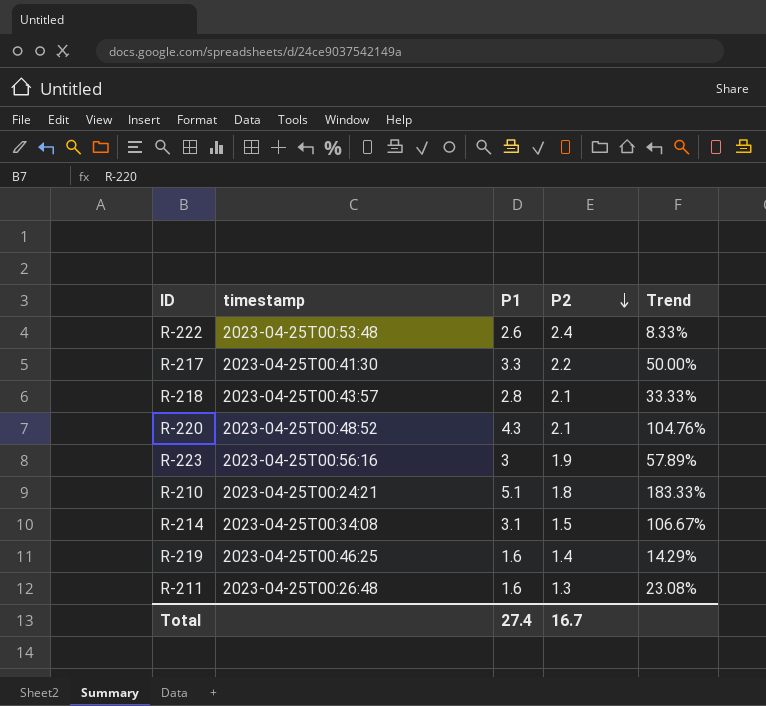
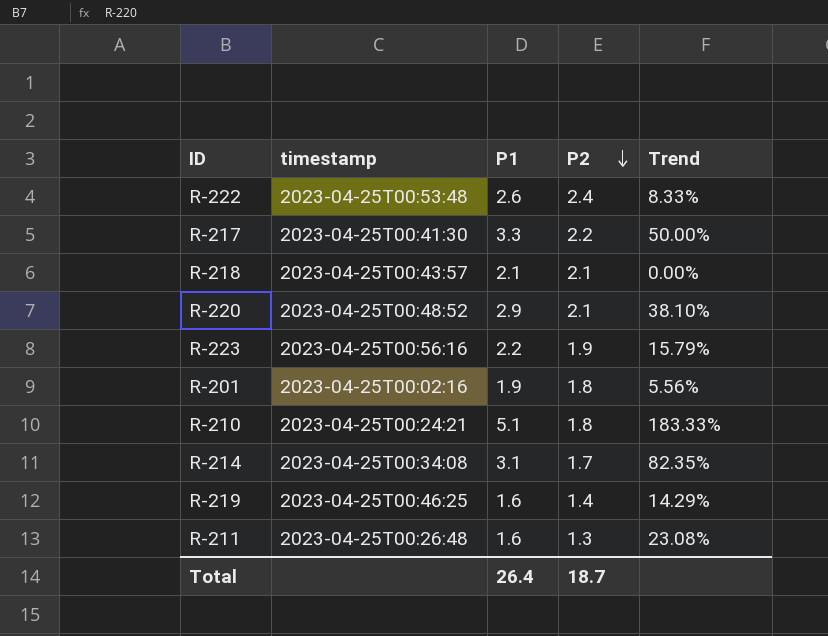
R-218 | P1: 2.8 -> 2.1
R-218 | Trend: 33.33% -> 0.00%
R-220 | P1: 4.3 -> 2.9
R-220 | Trend: 104.76% -> 38.10%
R-223 | P1: 3 -> 2.2
R-223 | Trend: 57.89% -> 15.79%
row R-201: none -> 2023-04-25T00:02:16 | 1.9 | 1.8 | 5.56%
R-214 | P2: 1.5 -> 1.7
R-214 | Trend: 106.67% -> 82.35%
Total | P1: 27.4 -> 26.4
Total | P2: 16.7 -> 18.7

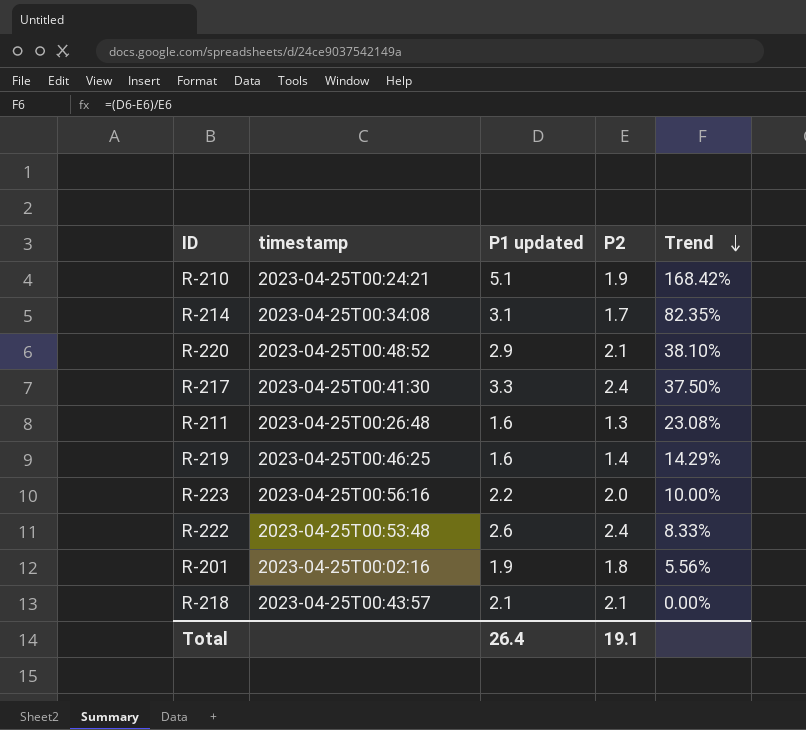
row order: P2 descending -> Trend descending
column name: P1 -> P1 updated
R-210 | P2: 1.8 -> 1.9
R-210 | Trend: 183.33% -> 168.42%
R-217 | P2: 2.2 -> 2.4
R-217 | Trend: 50.00% -> 37.50%
R-223 | P2: 1.9 -> 2.0
R-223 | Trend: 15.79% -> 10.00%
Total | P2: 18.7 -> 19.1

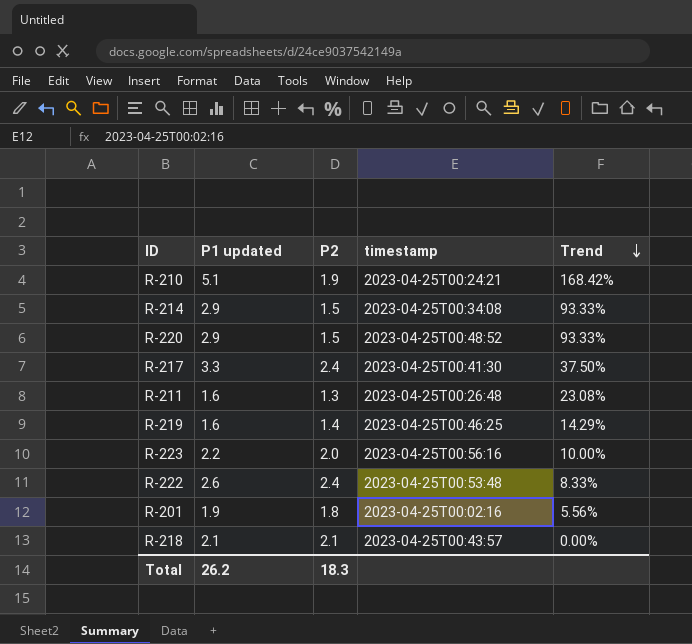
column timestamp | position: 2 -> 4
R-214 | P1 updated: 3.1 -> 2.9
R-214 | P2: 1.7 -> 1.5
R-214 | Trend: 82.35% -> 93.33%
R-220 | P2: 2.1 -> 1.5
R-220 | Trend: 38.10% -> 93.33%
Total | P1 updated: 26.4 -> 26.2
Total | P2: 19.1 -> 18.3

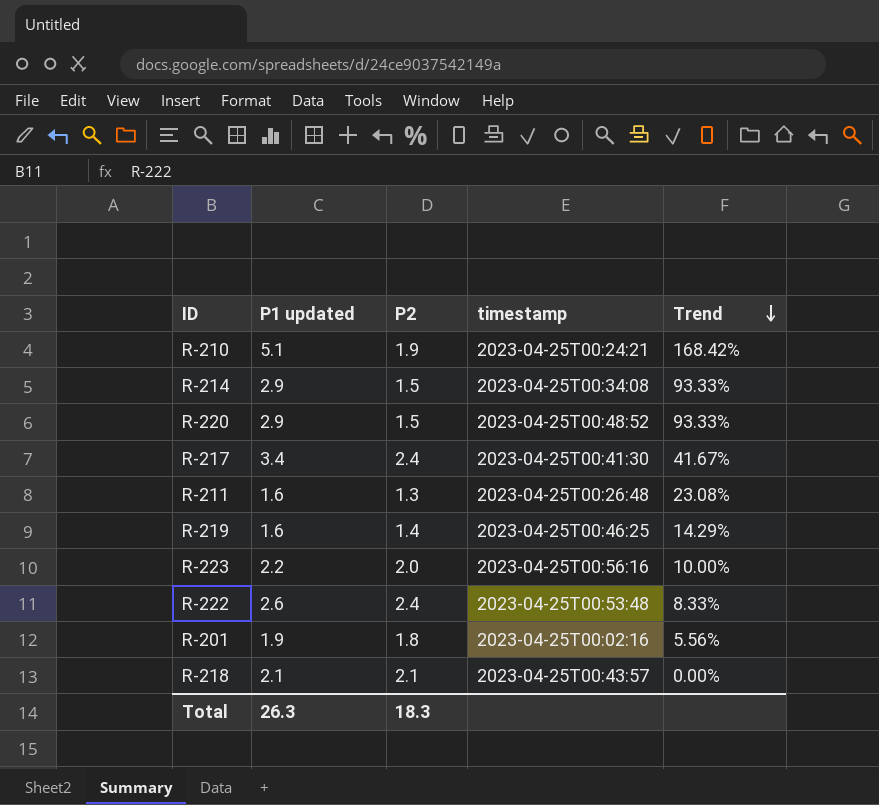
R-217 | P1 updated: 3.3 -> 3.4
R-217 | Trend: 37.50% -> 41.67%
Total | P1 updated: 26.2 -> 26.3

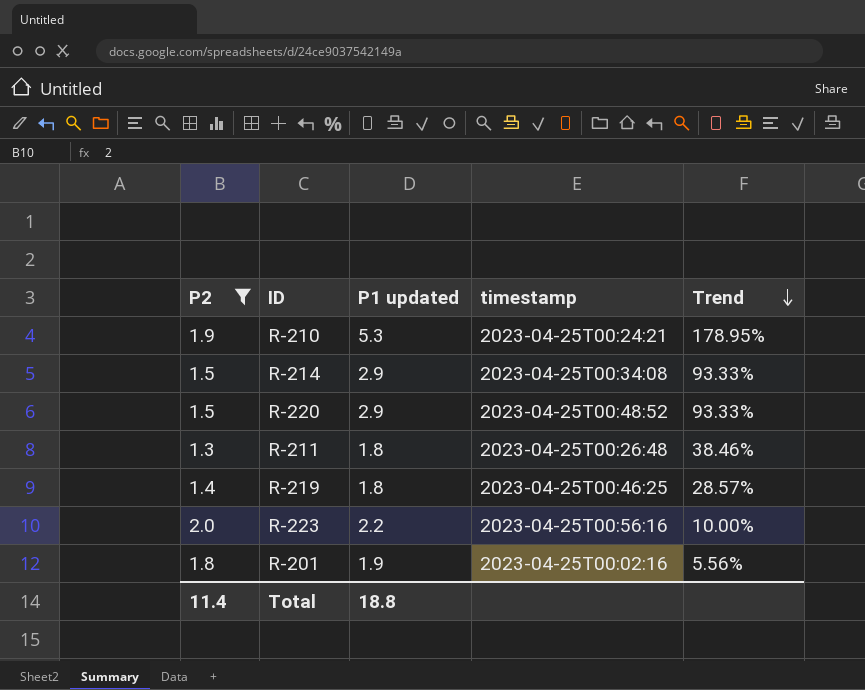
filter: none -> P2 <= 2.0
column P2 | position: 3 -> 1
R-210 | P1 updated: 5.1 -> 5.3
R-210 | Trend: 168.42% -> 178.95%
R-211 | P1 updated: 1.6 -> 1.8
R-211 | Trend: 23.08% -> 38.46%
R-219 | P1 updated: 1.6 -> 1.8
R-219 | Trend: 14.29% -> 28.57%
Total | P2: 18.3 -> 11.4
Total | P1 updated: 26.3 -> 18.8

